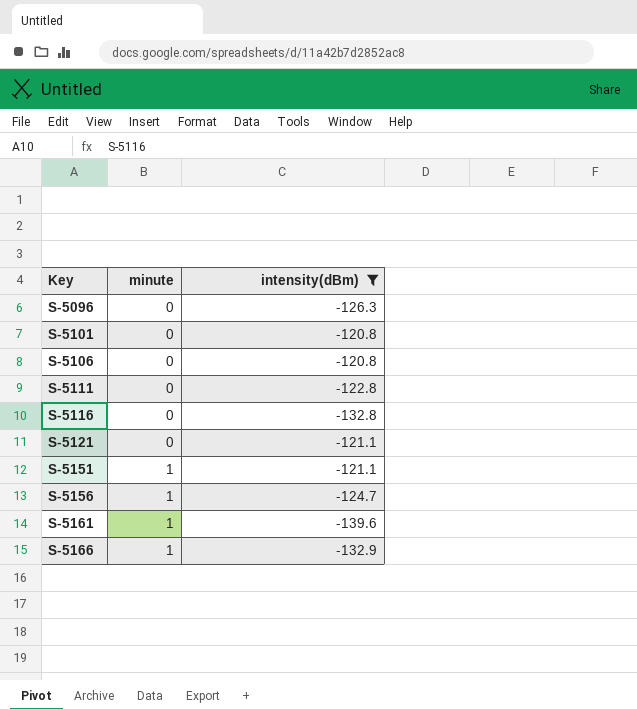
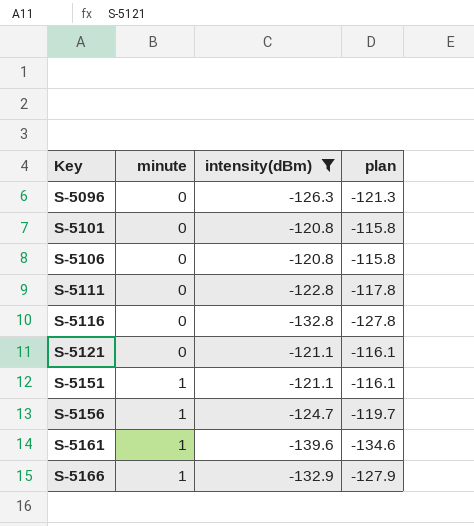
column plan | formula: none -> [intensity(dBm)] + 5

